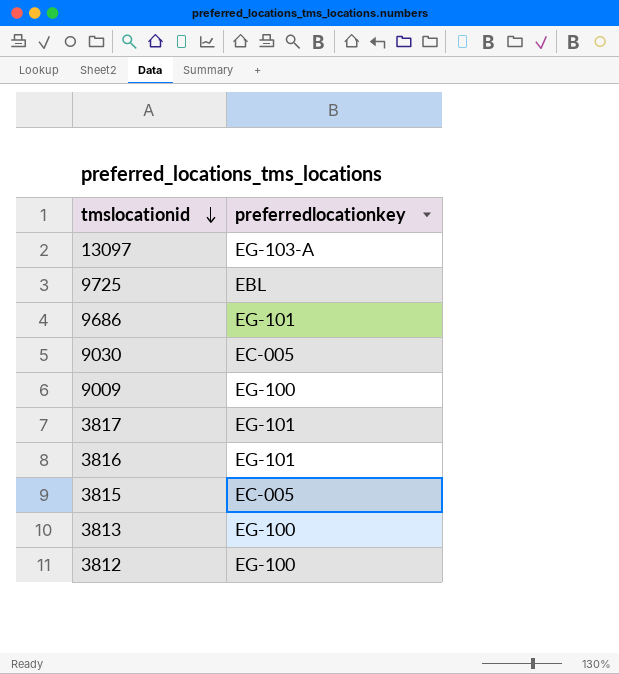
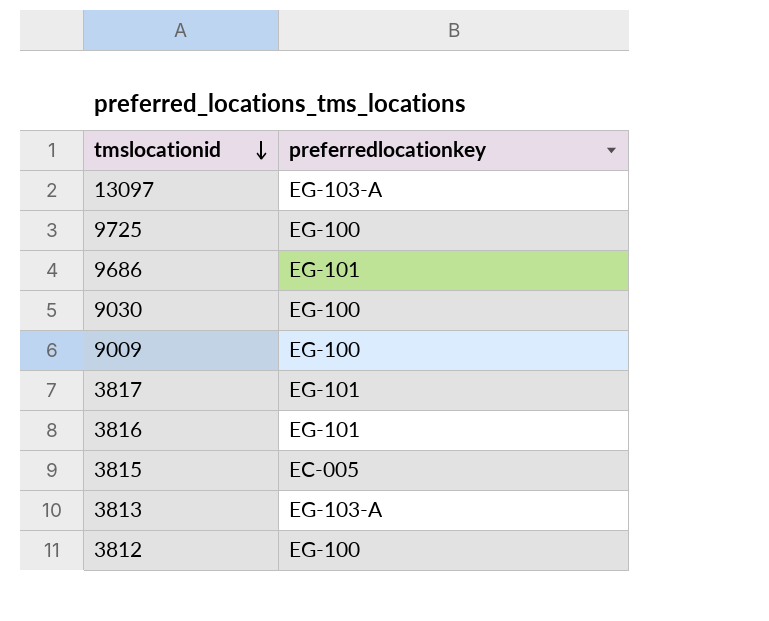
9725 | preferredlocationkey: EBL -> EG-100
9030 | preferredlocationkey: EC-005 -> EG-100
3813 | preferredlocationkey: EG-100 -> EG-103-A

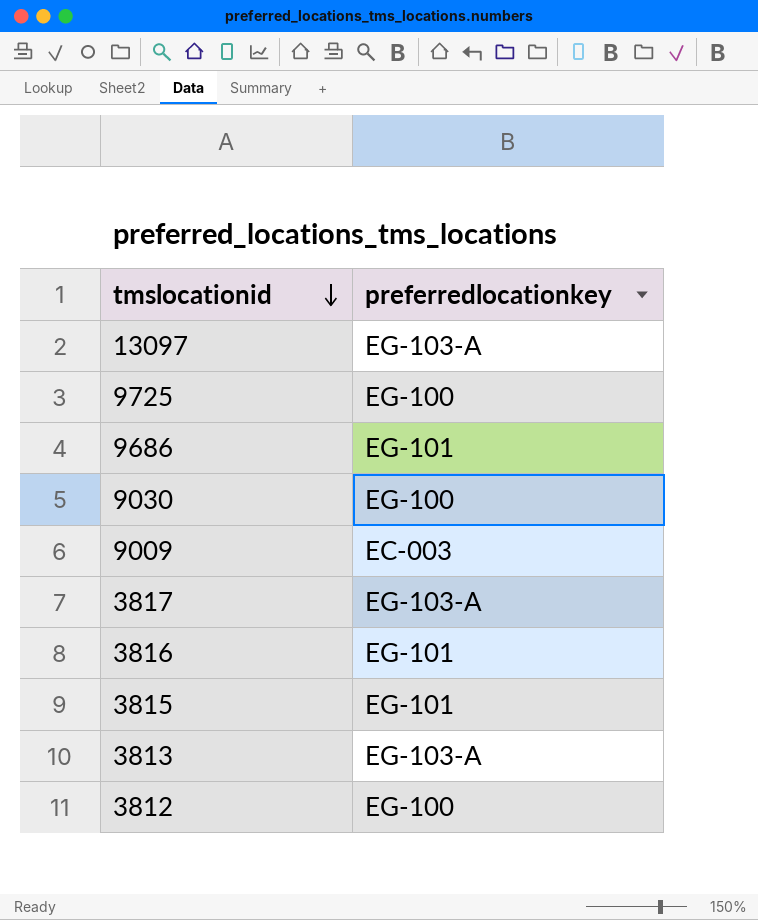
9009 | preferredlocationkey: EG-100 -> EC-003
3817 | preferredlocationkey: EG-101 -> EG-103-A
3815 | preferredlocationkey: EC-005 -> EG-101

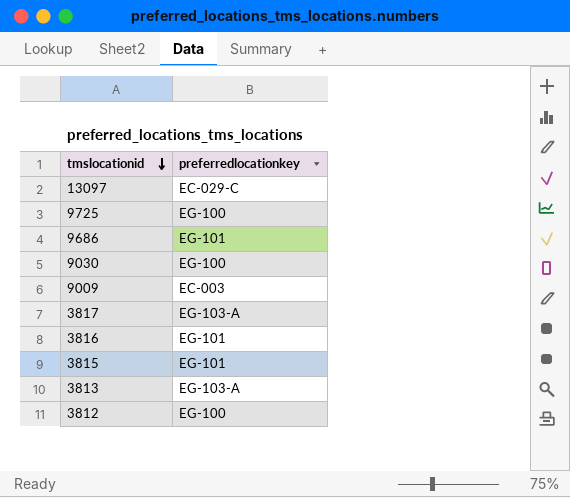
13097 | preferredlocationkey: EG-103-A -> EC-029-C

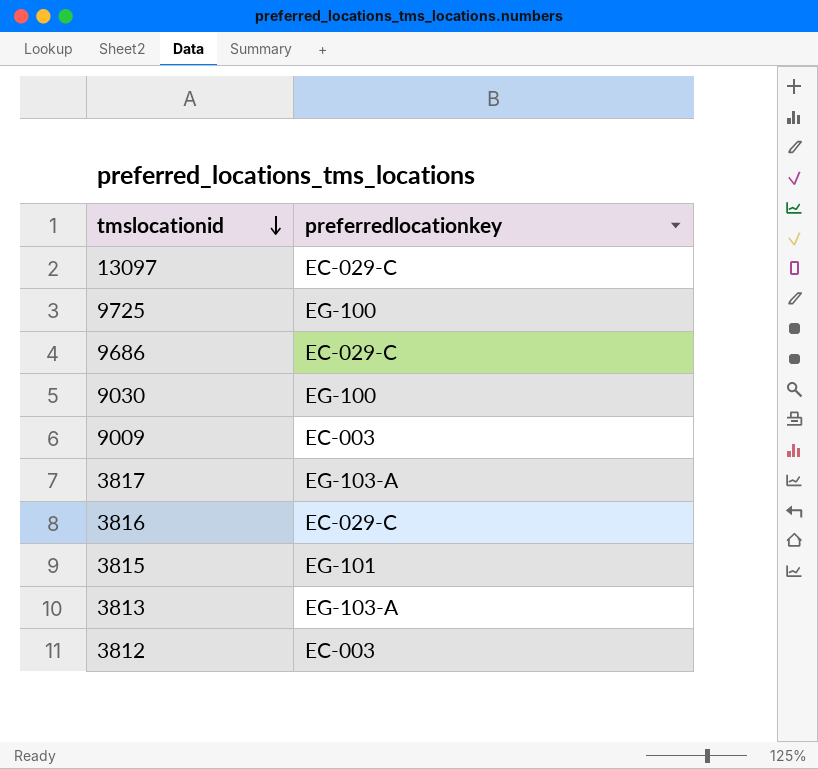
9686 | preferredlocationkey: EG-101 -> EC-029-C
3816 | preferredlocationkey: EG-101 -> EC-029-C
3812 | preferredlocationkey: EG-100 -> EC-003

